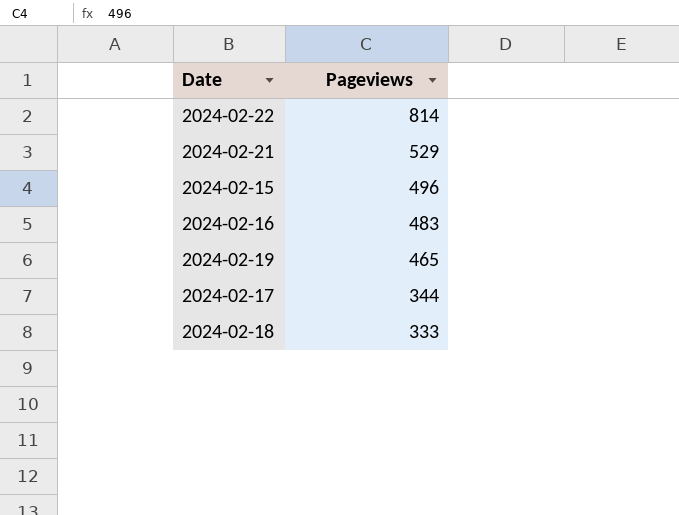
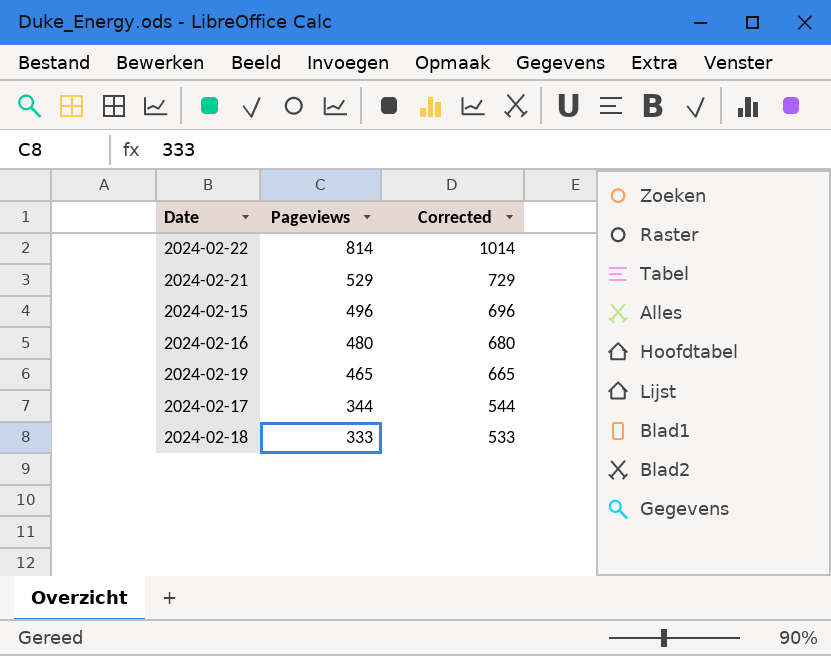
column Corrected | formula: none -> [Pageviews] + 200
2024-02-16 | Pageviews: 483 -> 480

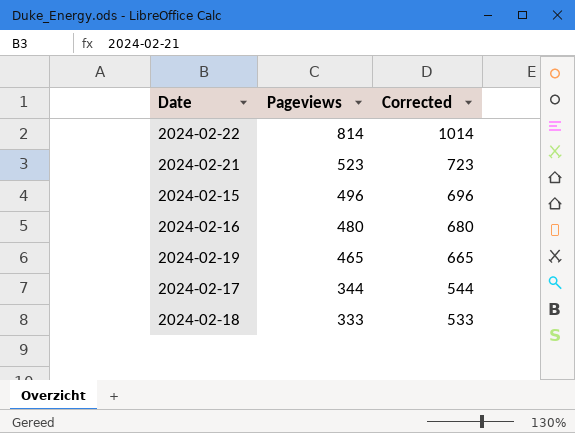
2024-02-21 | Pageviews: 529 -> 523
2024-02-21 | Corrected: 729 -> 723

